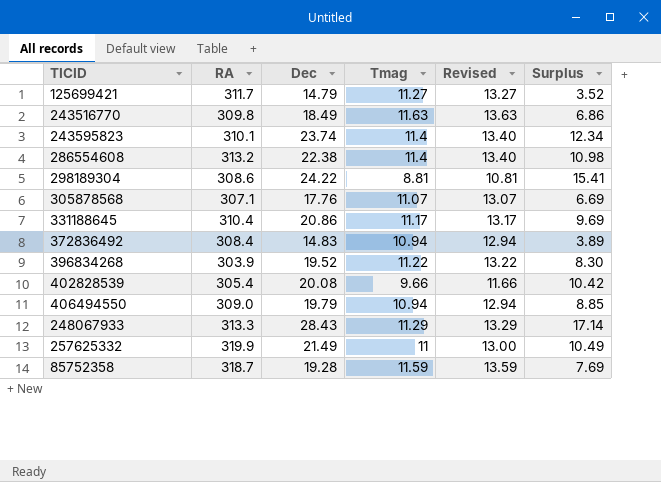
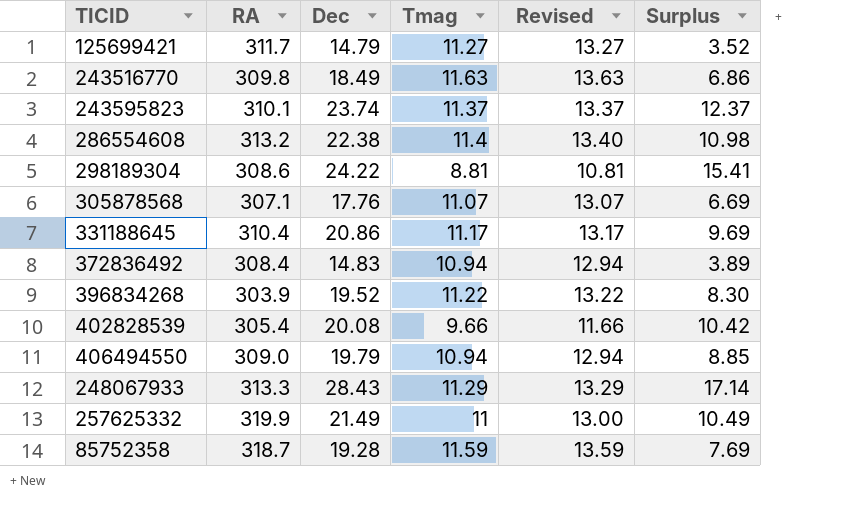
243595823 | Tmag: 11.4 -> 11.37
243595823 | Revised: 13.40 -> 13.37
243595823 | Surplus: 12.34 -> 12.37

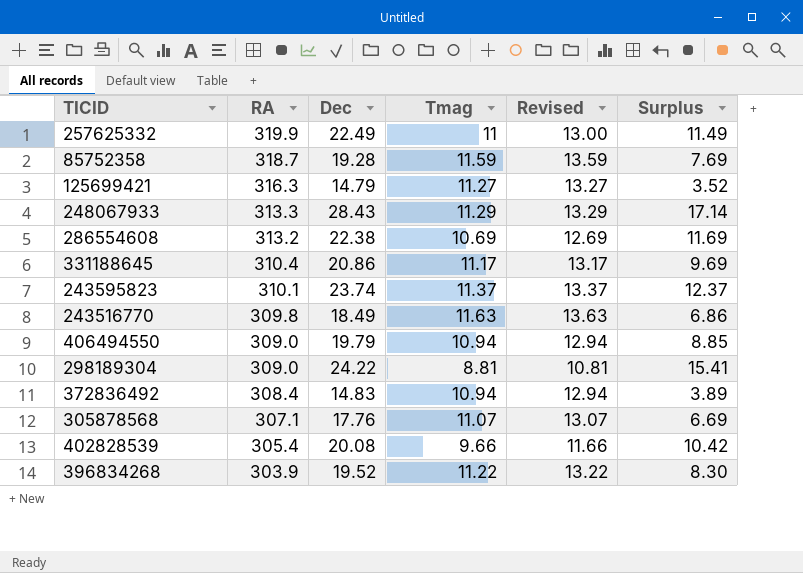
row order: none -> RA descending
257625332 | Dec: 21.49 -> 22.49
257625332 | Surplus: 10.49 -> 11.49
125699421 | RA: 311.7 -> 316.3
286554608 | Tmag: 11.4 -> 10.69
286554608 | Revised: 13.40 -> 12.69
286554608 | Surplus: 10.98 -> 11.69
298189304 | RA: 308.6 -> 309.0

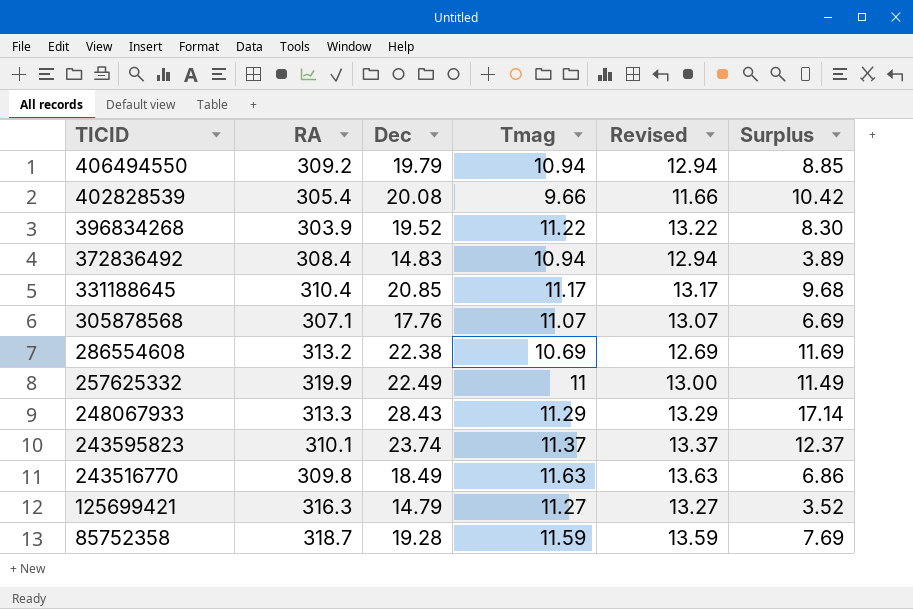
row order: RA descending -> TICID descending
row 298189304: 309.0 | 24.22 | 8.81 | 10.81 | 15.41 -> none
406494550 | RA: 309.0 -> 309.2
331188645 | Dec: 20.86 -> 20.85
331188645 | Surplus: 9.69 -> 9.68

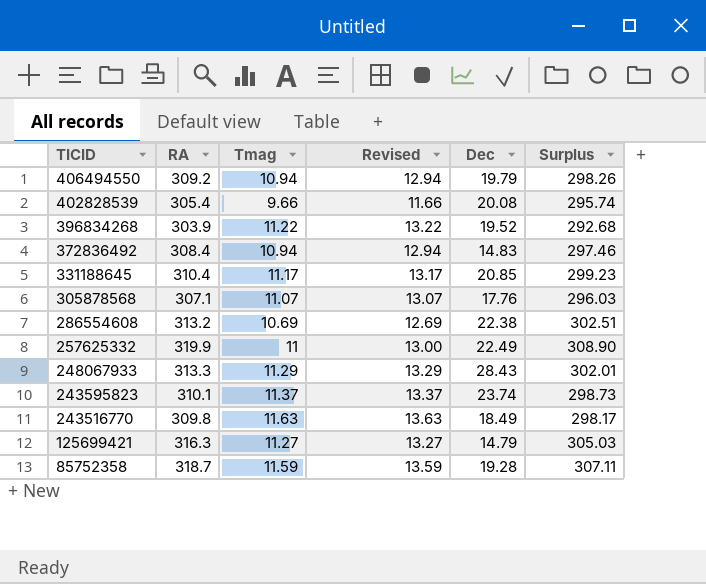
column Dec | position: 3 -> 5
column Surplus | formula: [Dec] - [Tmag] -> [RA] - [Tmag]

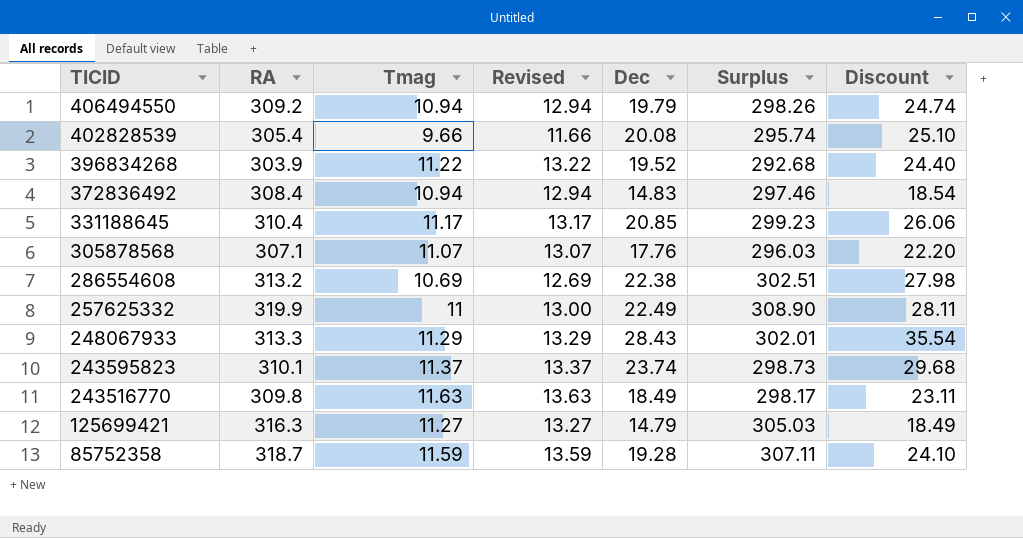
column Discount | formula: none -> [Dec] * 1.25

